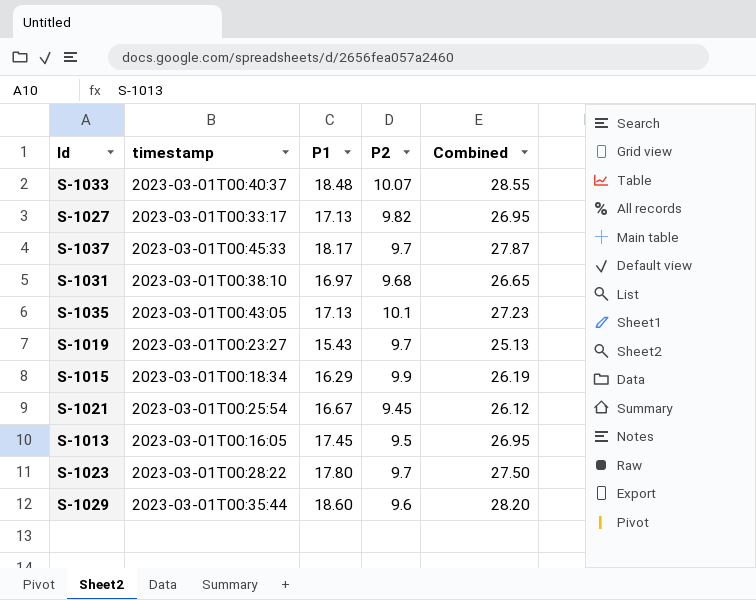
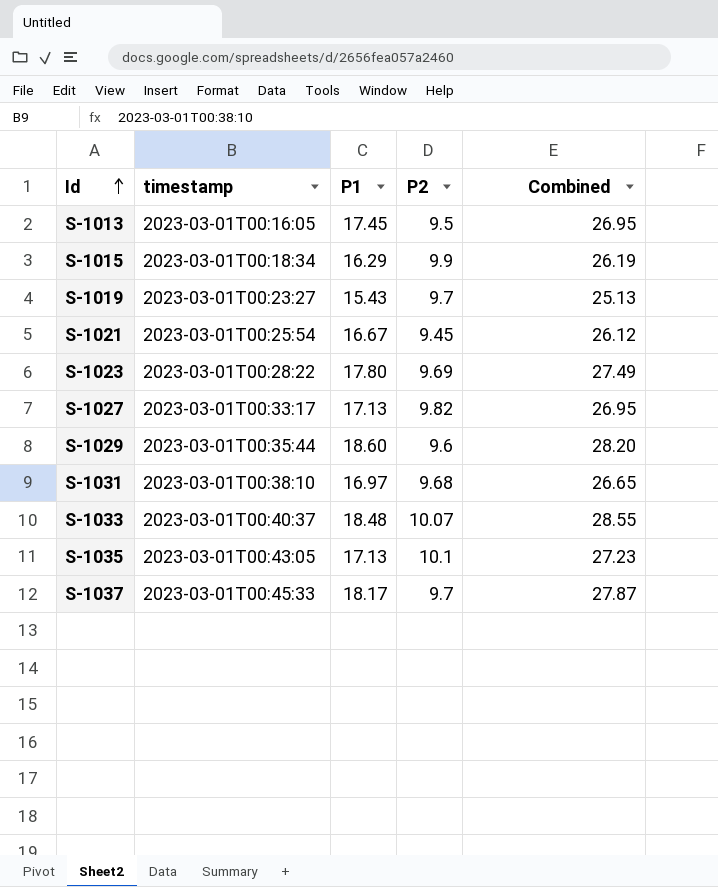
row order: none -> Id ascending
S-1023 | P2: 9.7 -> 9.69
S-1023 | Combined: 27.50 -> 27.49

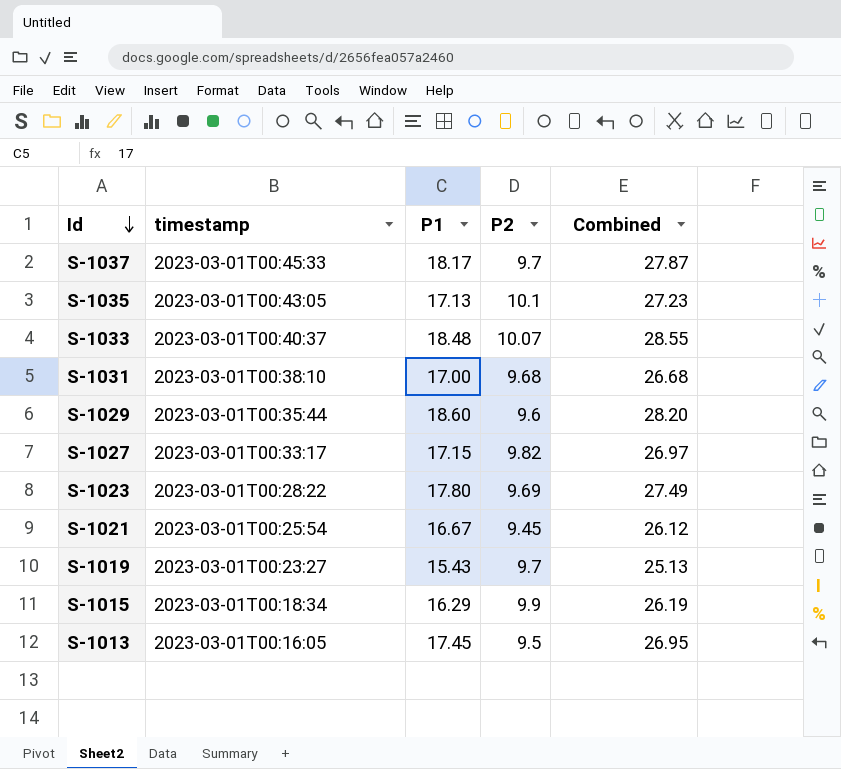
row order: Id ascending -> Id descending
S-1031 | P1: 16.97 -> 17.00
S-1031 | Combined: 26.65 -> 26.68
S-1027 | P1: 17.13 -> 17.15
S-1027 | Combined: 26.95 -> 26.97

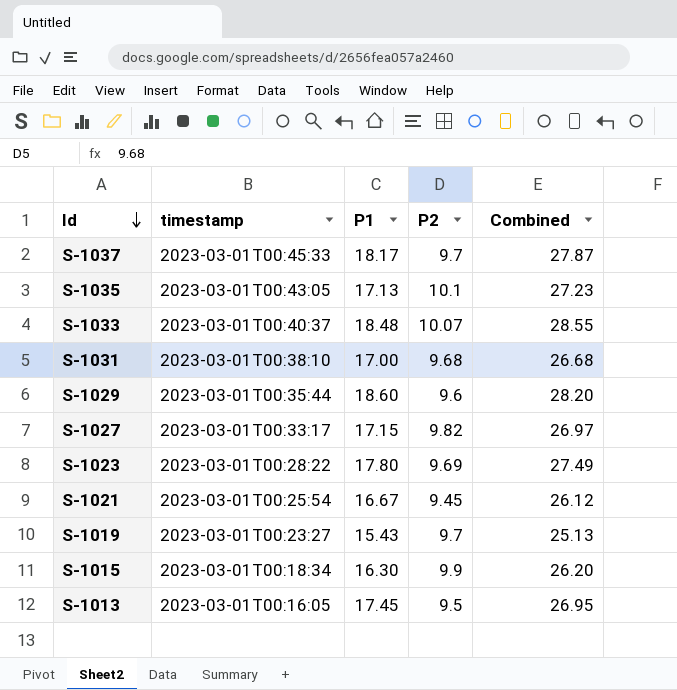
S-1015 | P1: 16.29 -> 16.30
S-1015 | Combined: 26.19 -> 26.20

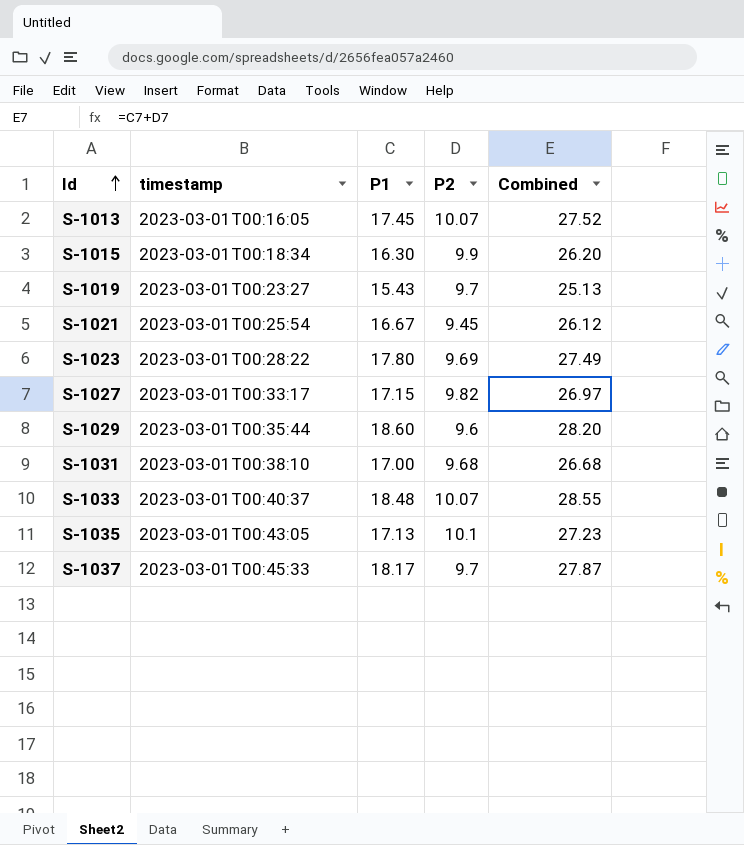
row order: Id descending -> Id ascending
S-1013 | P2: 9.5 -> 10.07
S-1013 | Combined: 26.95 -> 27.52

